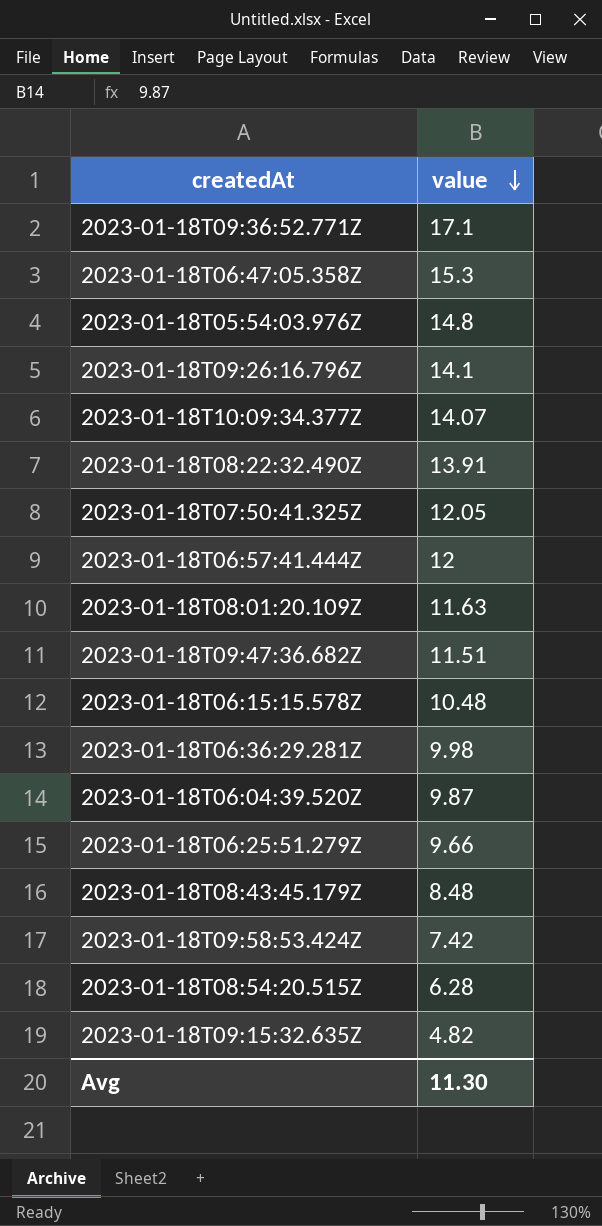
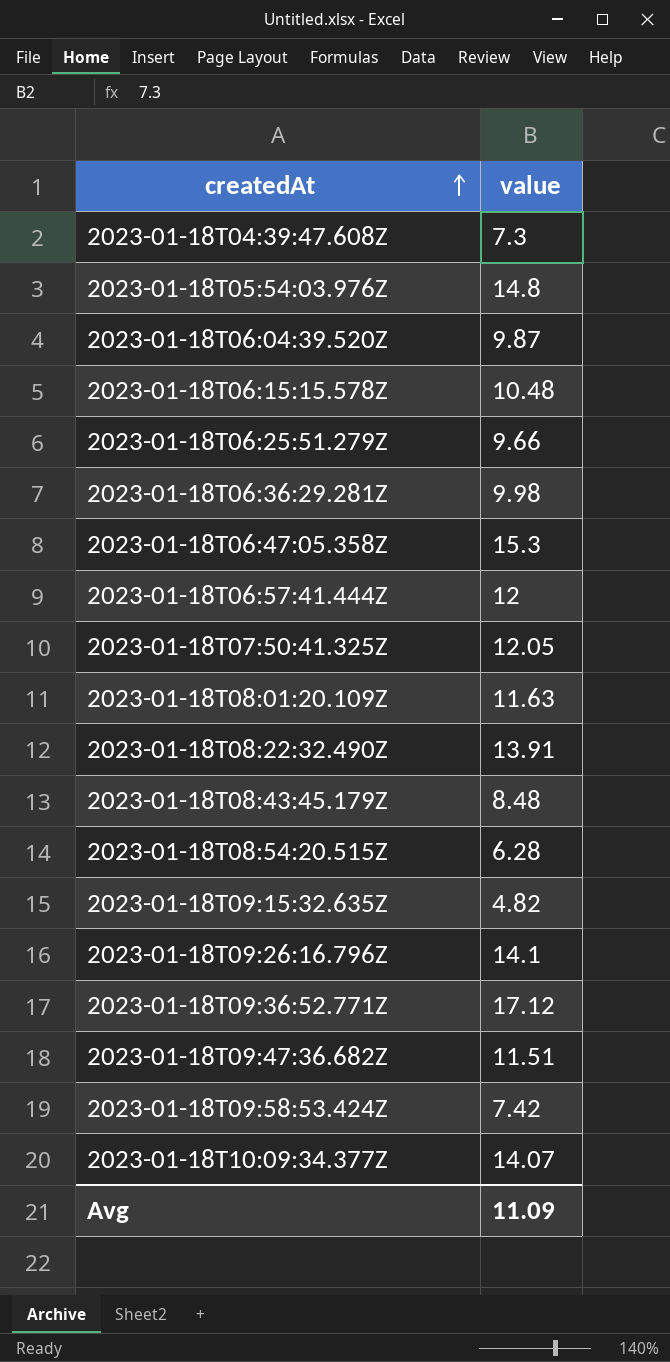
row order: value descending -> createdAt ascending
row 2023-01-18T04:39:47.608Z: none -> 7.3
2023-01-18T09:36:52.771Z | value: 17.1 -> 17.12
Avg | value: 11.30 -> 11.09

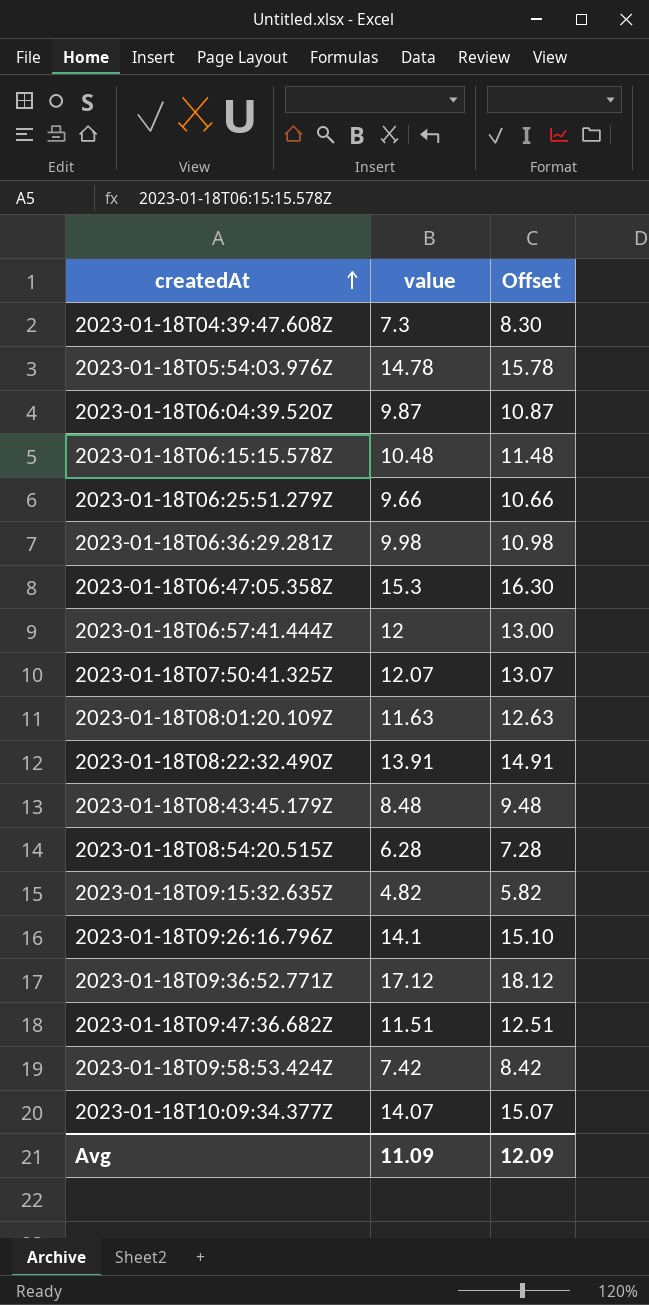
column Offset | formula: none -> [value] + 1
2023-01-18T05:54:03.976Z | value: 14.8 -> 14.78
2023-01-18T07:50:41.325Z | value: 12.05 -> 12.07

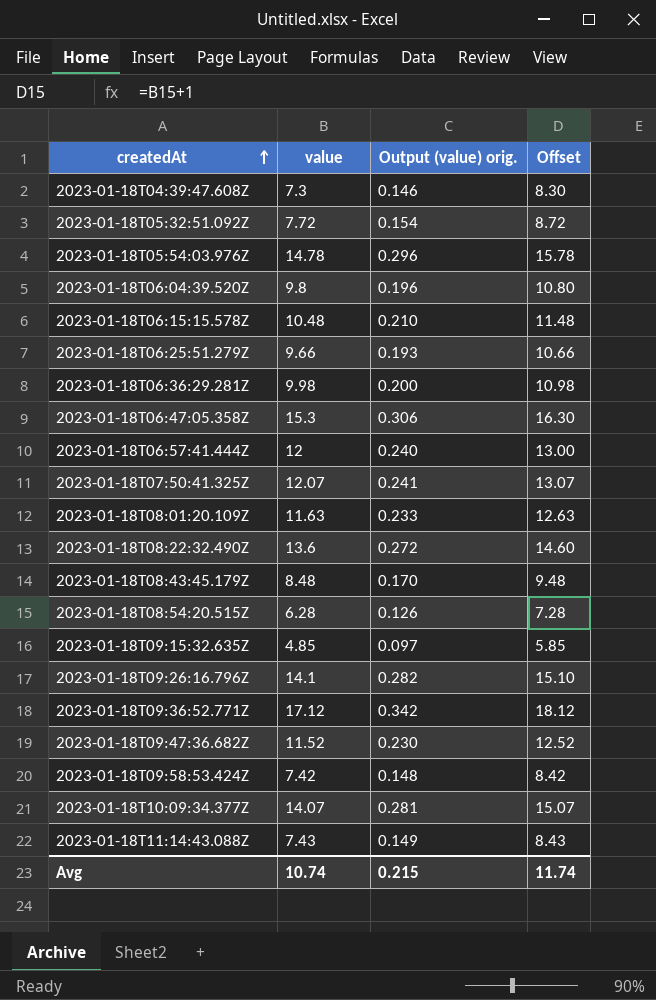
column Output (value) orig. | formula: none -> [value] * 0.02
row 2023-01-18T05:32:51.092Z: none -> 7.72 | 0.154 | 8.72
2023-01-18T06:04:39.520Z | value: 9.87 -> 9.8
2023-01-18T06:04:39.520Z | Offset: 10.87 -> 10.80
2023-01-18T08:22:32.490Z | value: 13.91 -> 13.6
2023-01-18T08:22:32.490Z | Offset: 14.91 -> 14.60
2023-01-18T09:15:32.635Z | value: 4.82 -> 4.85
2023-01-18T09:15:32.635Z | Offset: 5.82 -> 5.85
2023-01-18T09:47:36.682Z | value: 11.51 -> 11.52
2023-01-18T09:47:36.682Z | Offset: 12.51 -> 12.52
row 2023-01-18T11:14:43.088Z: none -> 7.43 | 0.149 | 8.43
Avg | value: 11.09 -> 10.74
Avg | Offset: 12.09 -> 11.74

